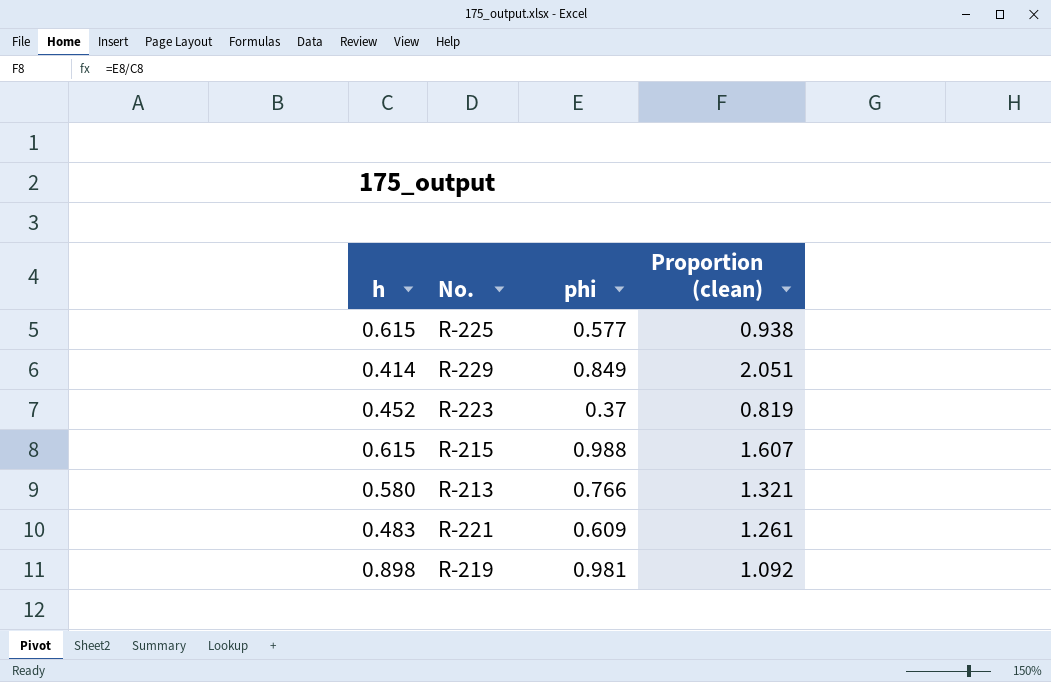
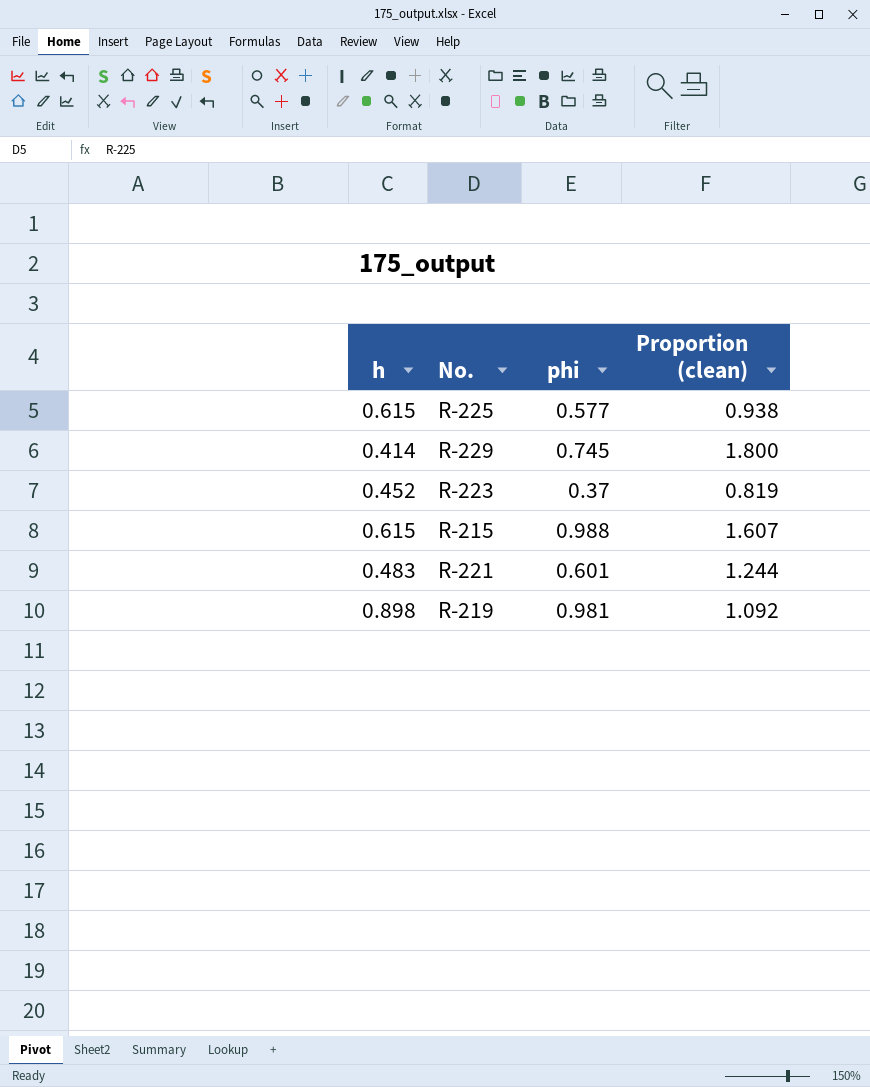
row R-213: 0.580 | 0.766 | 1.321 -> none
R-229 | phi: 0.849 -> 0.745
R-229 | Proportion (clean): 2.051 -> 1.800
R-221 | phi: 0.609 -> 0.601
R-221 | Proportion (clean): 1.261 -> 1.244

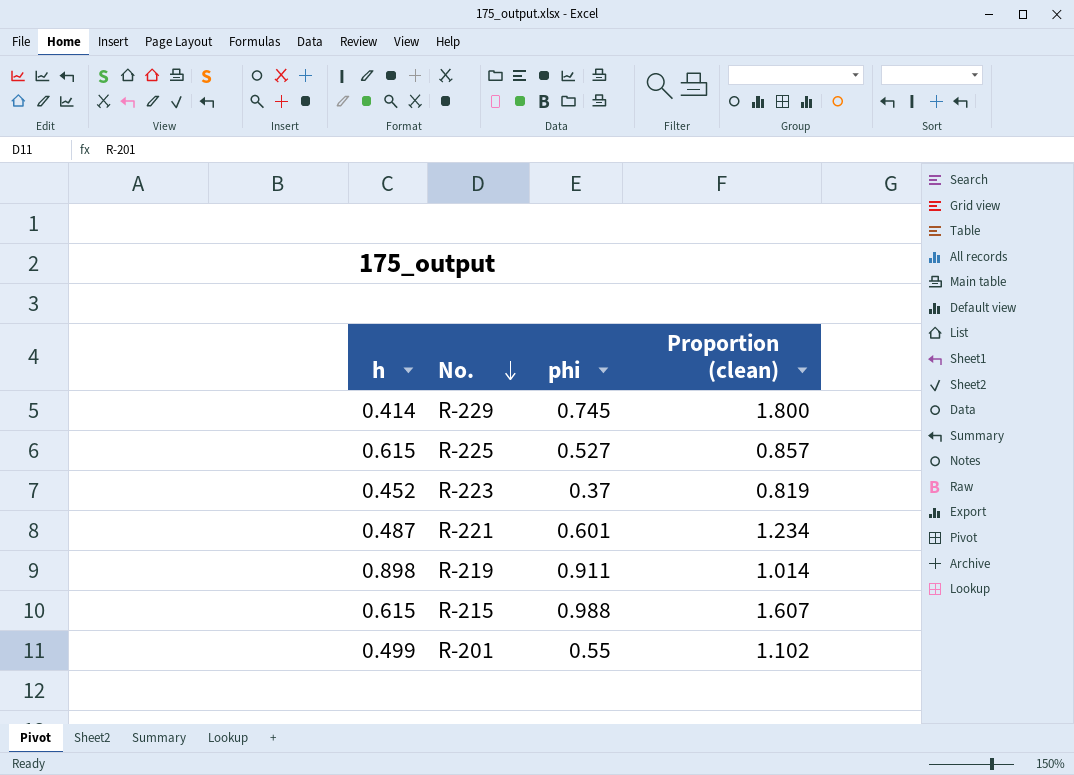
row order: none -> No. descending
R-225 | phi: 0.577 -> 0.527
R-225 | Proportion (clean): 0.938 -> 0.857
R-221 | h: 0.483 -> 0.487
R-221 | Proportion (clean): 1.244 -> 1.234
R-219 | phi: 0.981 -> 0.911
R-219 | Proportion (clean): 1.092 -> 1.014
row R-201: none -> 0.499 | 0.55 | 1.102

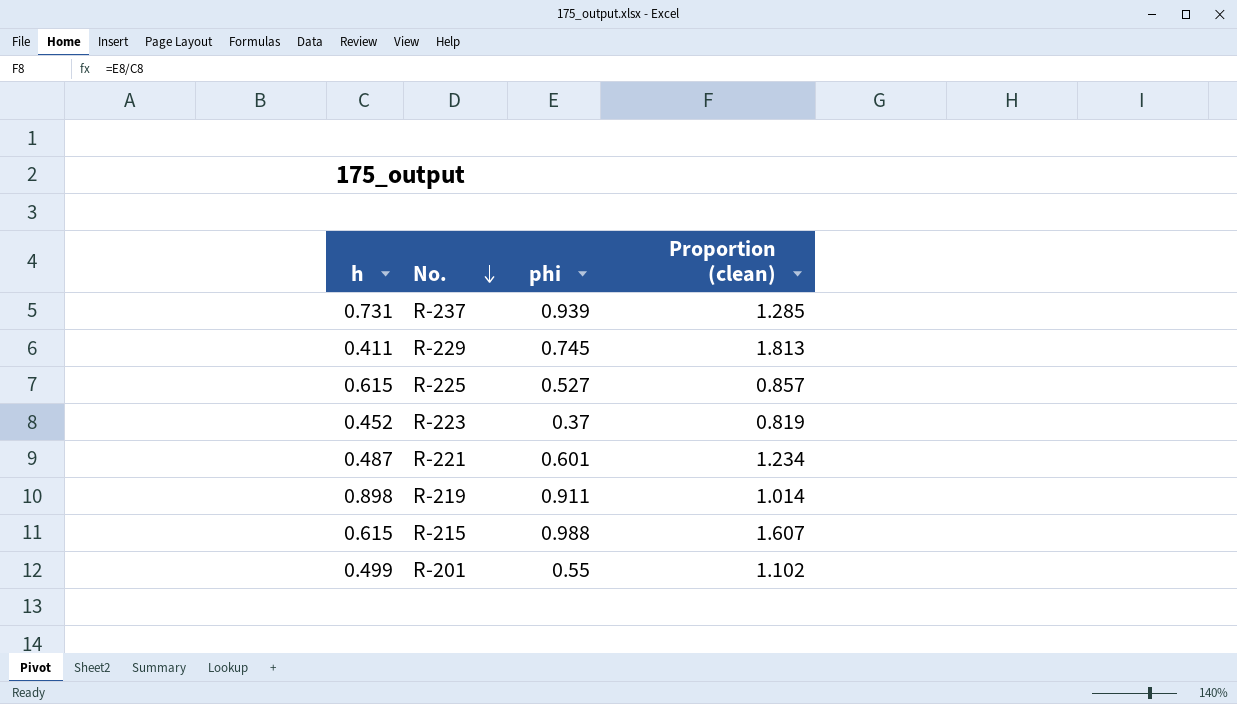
row R-237: none -> 0.731 | 0.939 | 1.285
R-229 | h: 0.414 -> 0.411
R-229 | Proportion (clean): 1.800 -> 1.813

